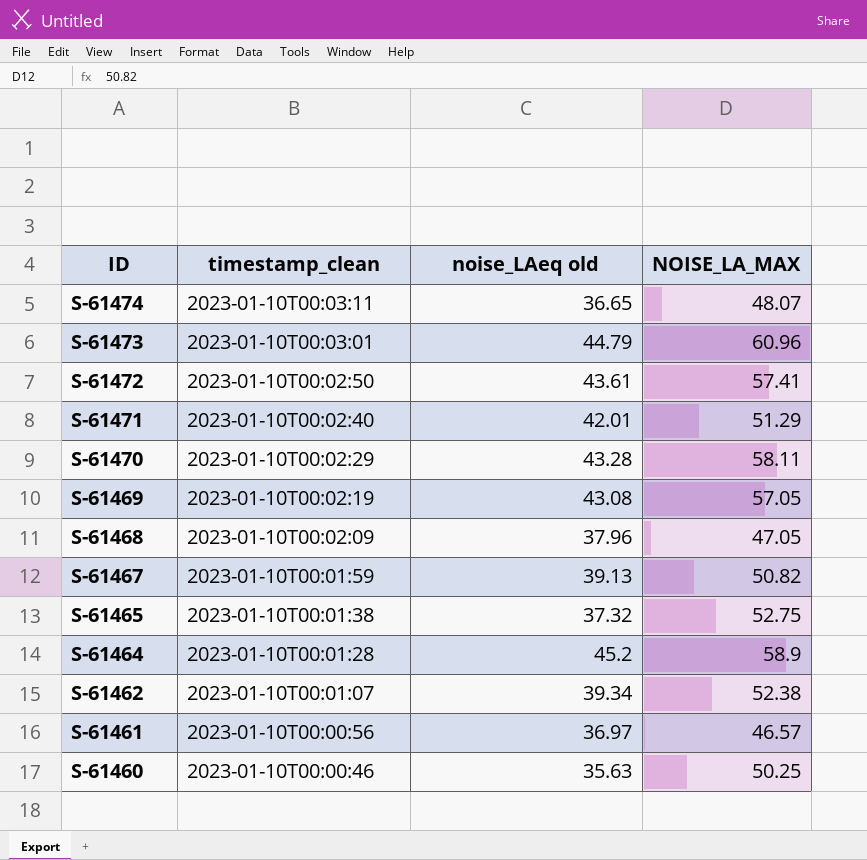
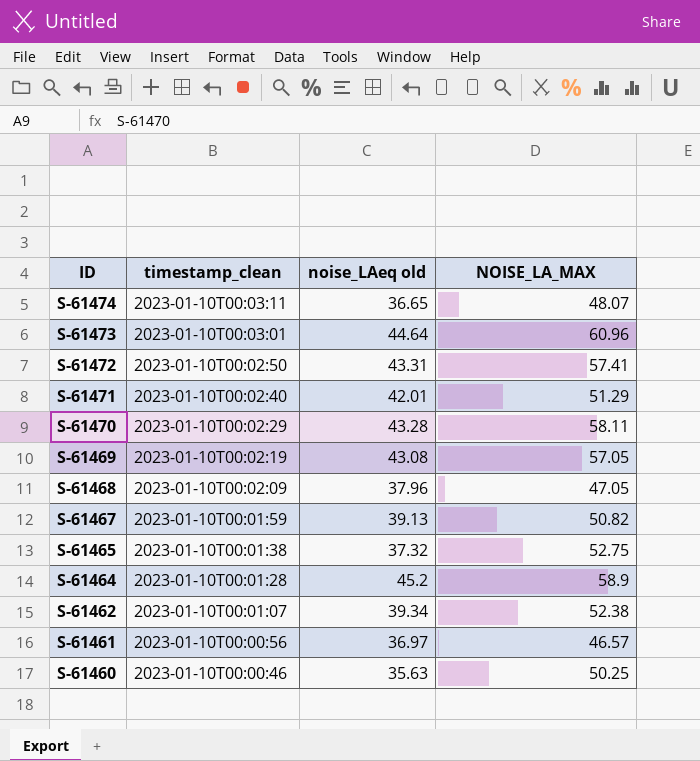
S-61473 | noise_LAeq old: 44.79 -> 44.64
S-61472 | noise_LAeq old: 43.61 -> 43.31

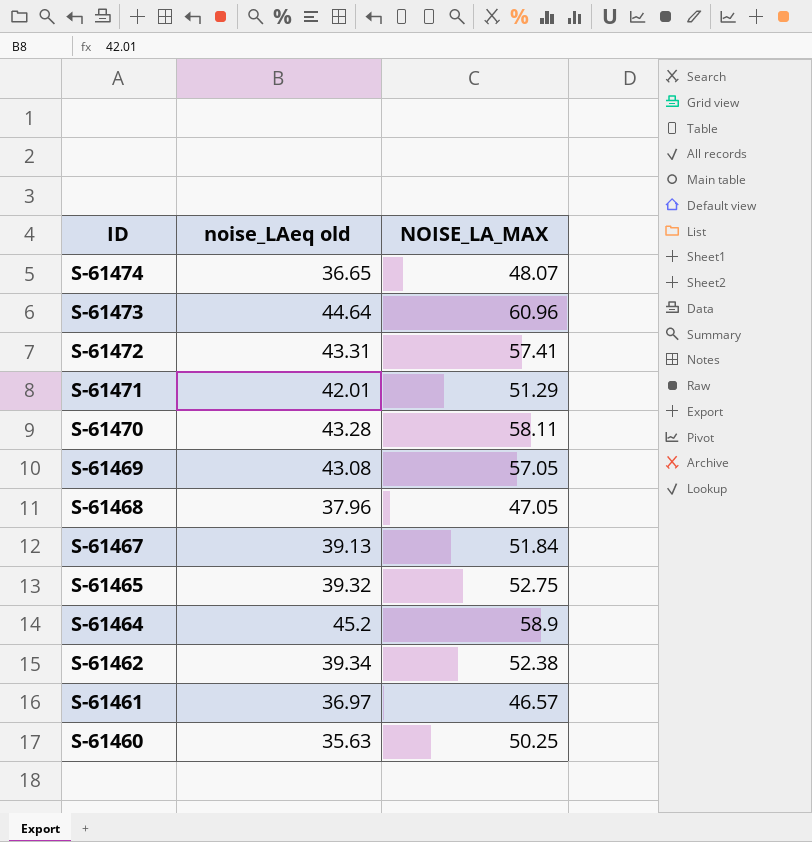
column timestamp_clean | position: 2 -> none
S-61467 | NOISE_LA_MAX: 50.82 -> 51.84
S-61465 | noise_LAeq old: 37.32 -> 39.32

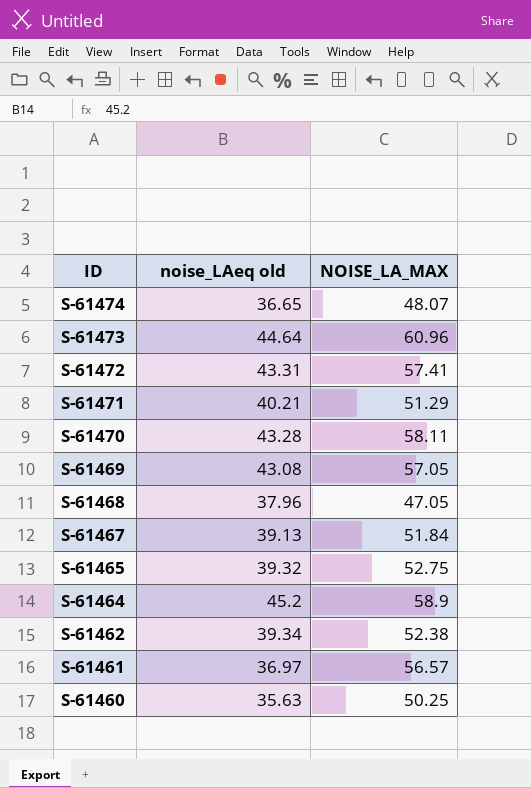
S-61471 | noise_LAeq old: 42.01 -> 40.21
S-61461 | NOISE_LA_MAX: 46.57 -> 56.57

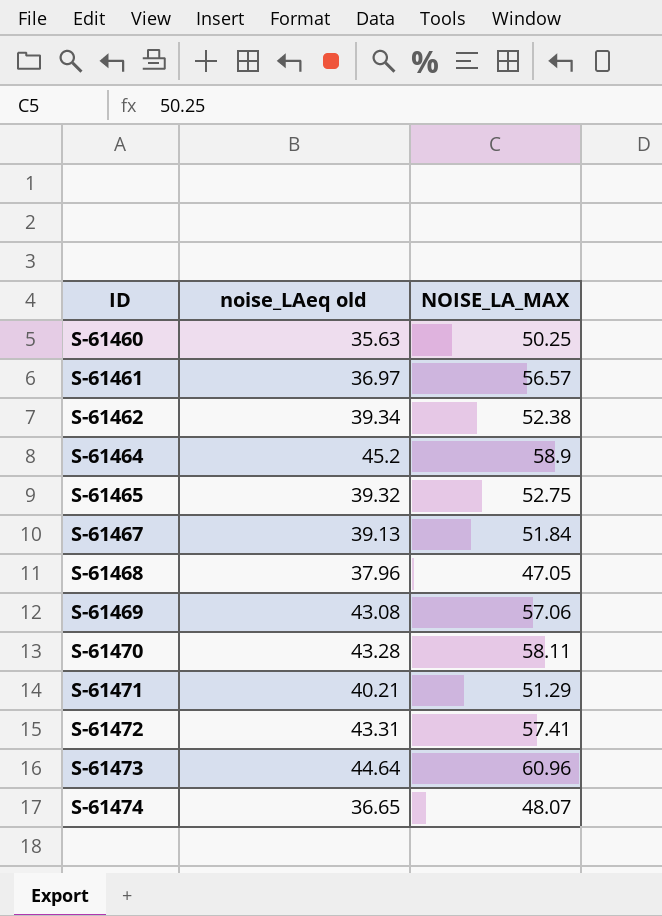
row order: ID descending -> ID ascending
S-61469 | NOISE_LA_MAX: 57.05 -> 57.06

